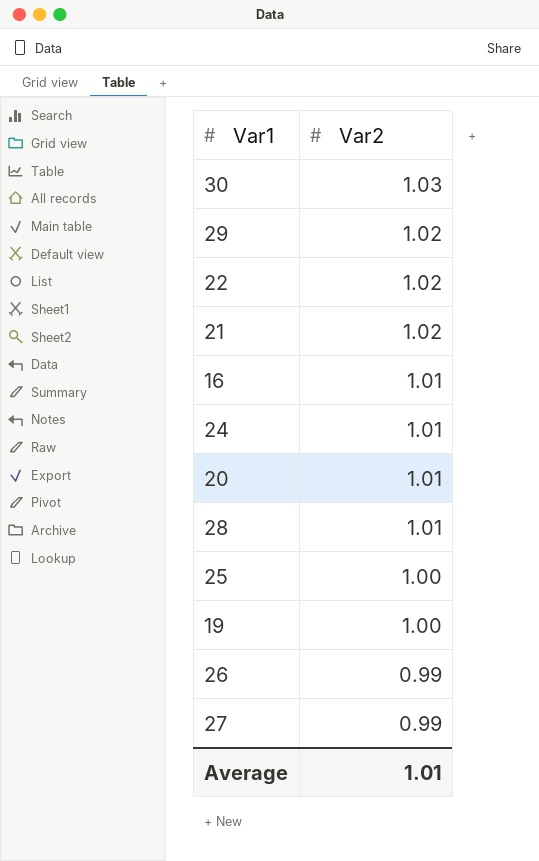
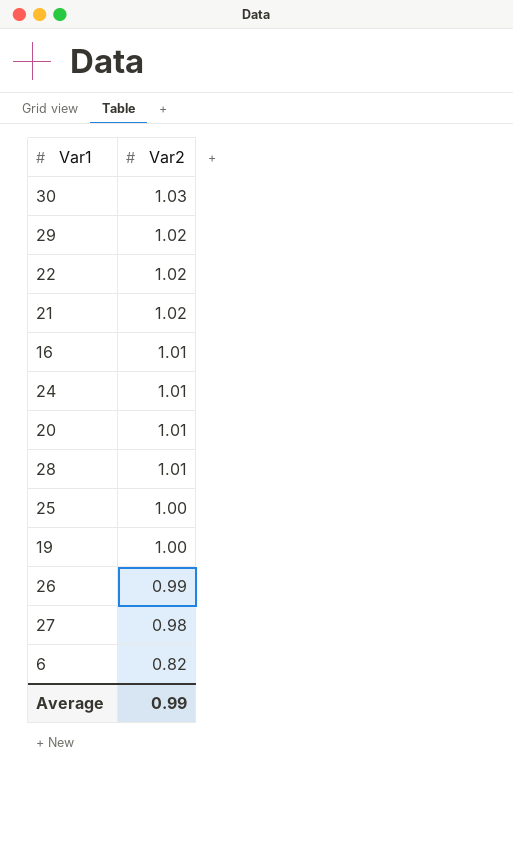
27 | Var2: 0.99 -> 0.98
row 6: none -> 0.82
Average | Var2: 1.01 -> 0.99

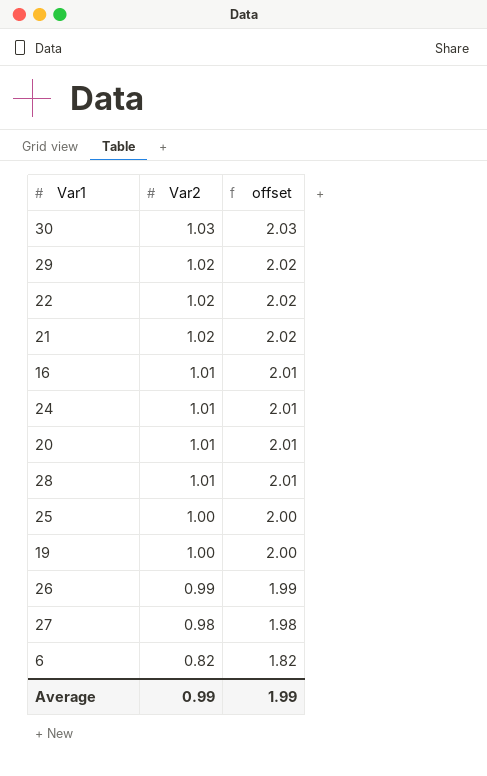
column offset | formula: none -> [Var2] + 1

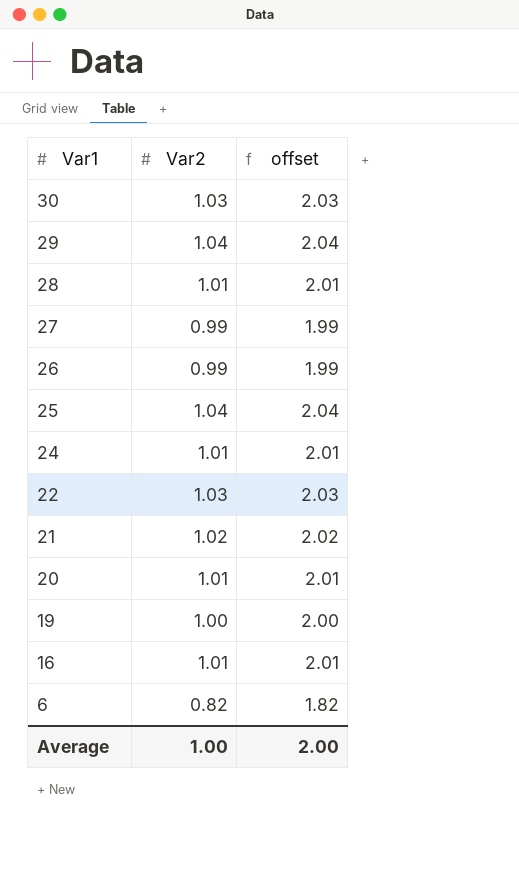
row order: Var2 descending -> Var1 descending
29 | Var2: 1.02 -> 1.04
29 | offset: 2.02 -> 2.04
27 | Var2: 0.98 -> 0.99
27 | offset: 1.98 -> 1.99
25 | Var2: 1.00 -> 1.04
25 | offset: 2.00 -> 2.04
22 | Var2: 1.02 -> 1.03
22 | offset: 2.02 -> 2.03
Average | Var2: 0.99 -> 1.00
Average | offset: 1.99 -> 2.00

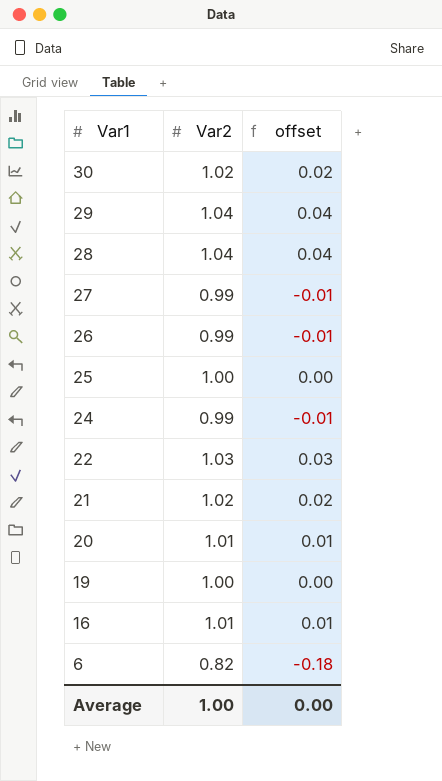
column offset | formula: [Var2] + 1 -> [Var2] - 1
30 | Var2: 1.03 -> 1.02
28 | Var2: 1.01 -> 1.04
25 | Var2: 1.04 -> 1.00
24 | Var2: 1.01 -> 0.99
Average | offset: 2.00 -> 0.00

